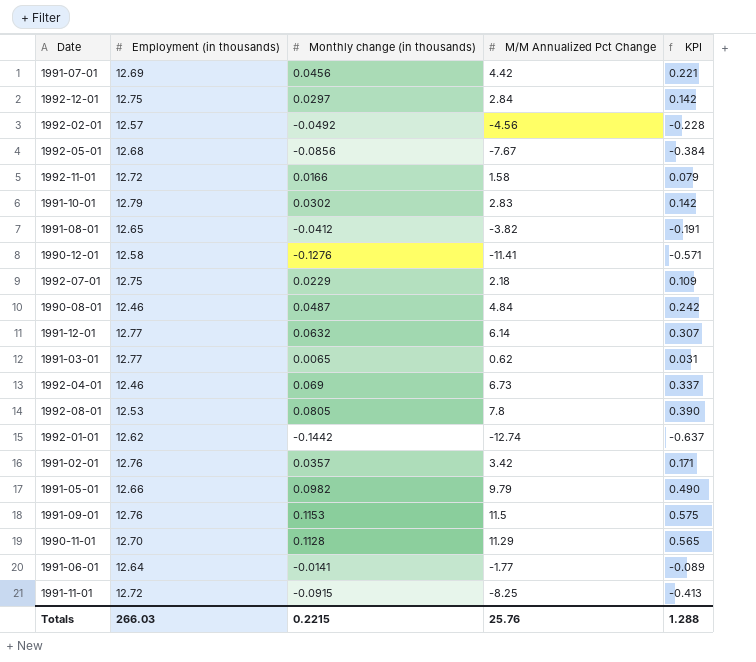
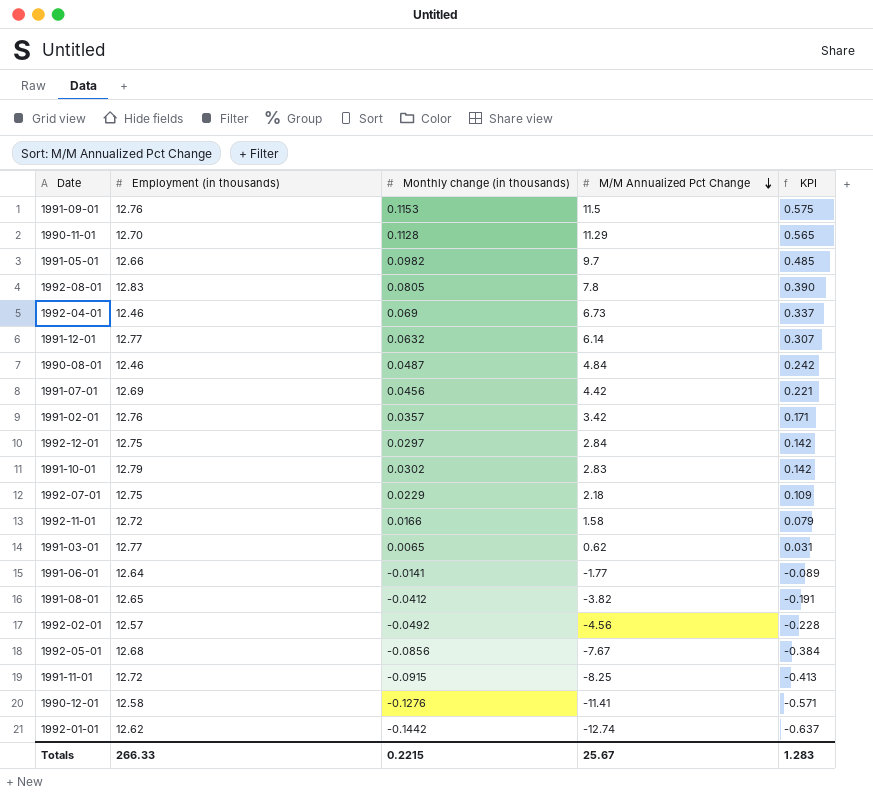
row order: none -> M/M Annualized Pct Change descending
1991-05-01 | M/M Annualized Pct Change: 9.79 -> 9.7
1991-05-01 | KPI: 0.490 -> 0.485
1992-08-01 | Employment (in thousands): 12.53 -> 12.83
Totals | Employment (in thousands): 266.03 -> 266.33
Totals | M/M Annualized Pct Change: 25.76 -> 25.67
Totals | KPI: 1.288 -> 1.283

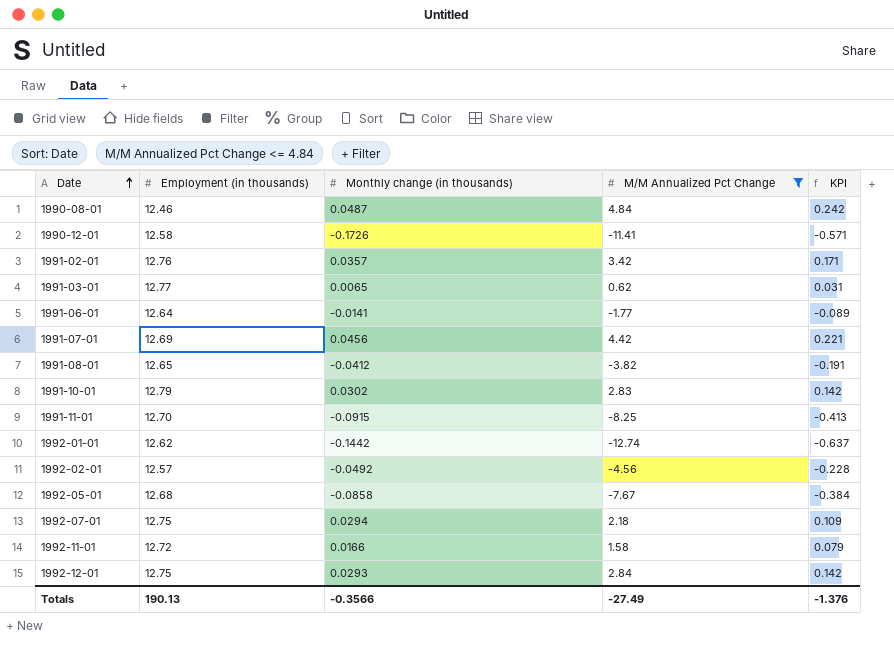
filter: none -> M/M Annualized Pct Change <= 4.84
row order: M/M Annualized Pct Change descending -> Date ascending
1990-12-01 | Monthly change (in thousands): -0.1276 -> -0.1726
1991-11-01 | Employment (in thousands): 12.72 -> 12.70
1992-05-01 | Monthly change (in thousands): -0.0856 -> -0.0858
1992-07-01 | Monthly change (in thousands): 0.0229 -> 0.0294
1992-12-01 | Monthly change (in thousands): 0.0297 -> 0.0293
Totals | Employment (in thousands): 266.33 -> 190.13
Totals | Monthly change (in thousands): 0.2215 -> -0.3566
Totals | M/M Annualized Pct Change: 25.67 -> -27.49
Totals | KPI: 1.283 -> -1.376

